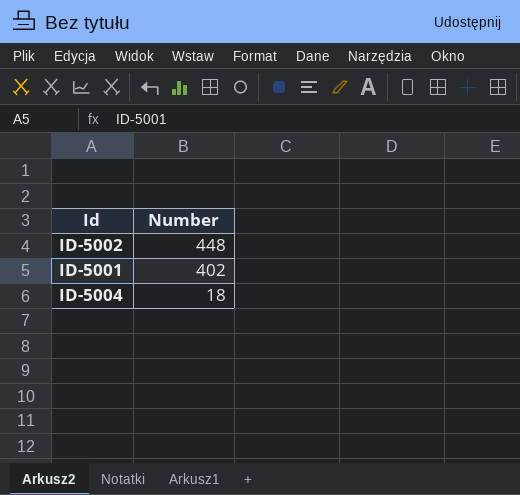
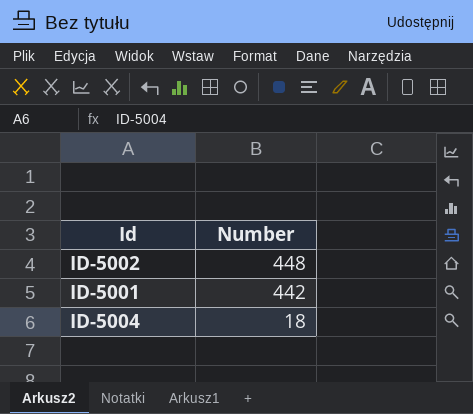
ID-5001 | Number: 402 -> 442

